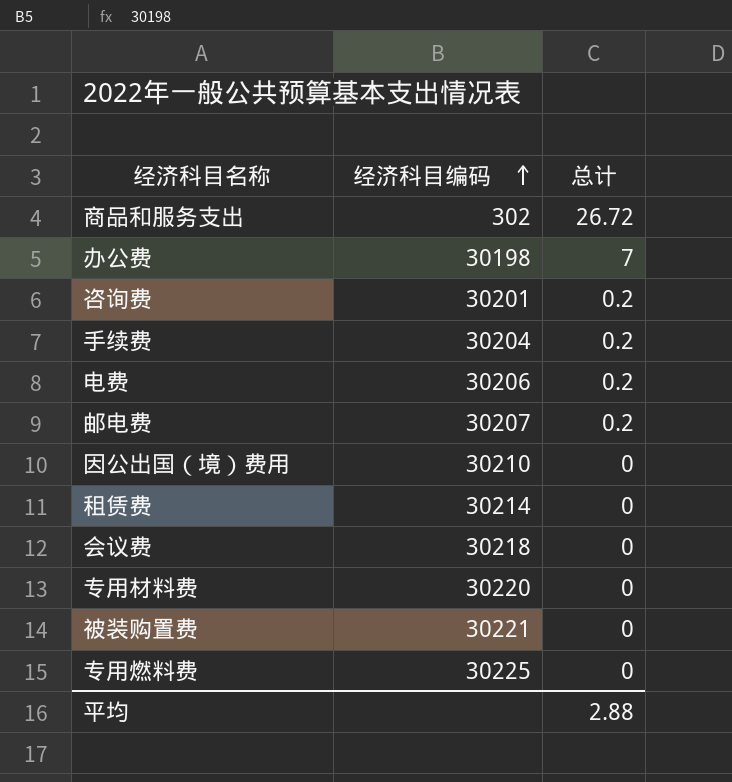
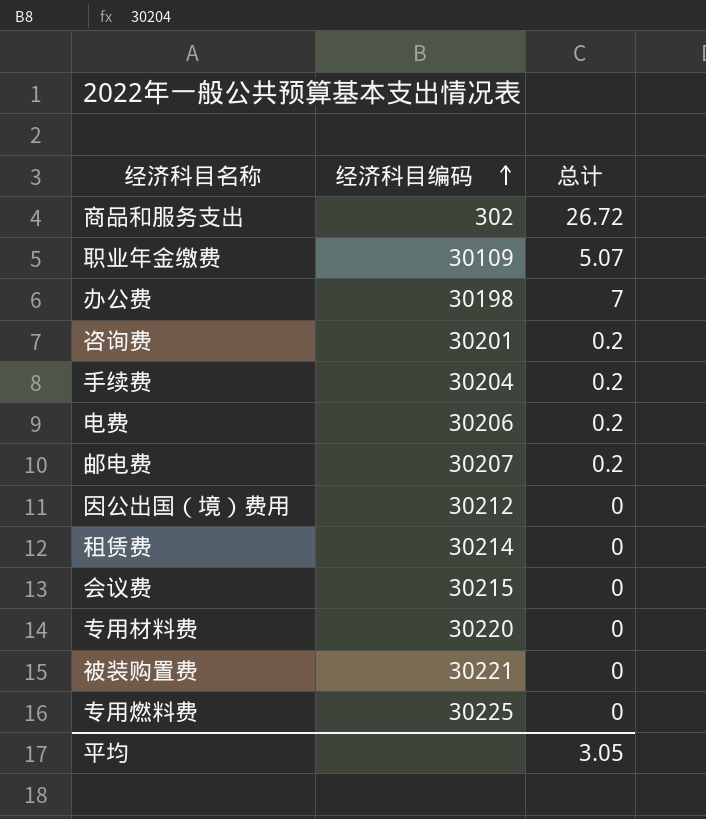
row 职业年金缴费: none -> 30109 | 5.07
因公出国（境）费用 | 经济科目编码: 30210 -> 30212
会议费 | 经济科目编码: 30218 -> 30215
平均 | 总计: 2.88 -> 3.05

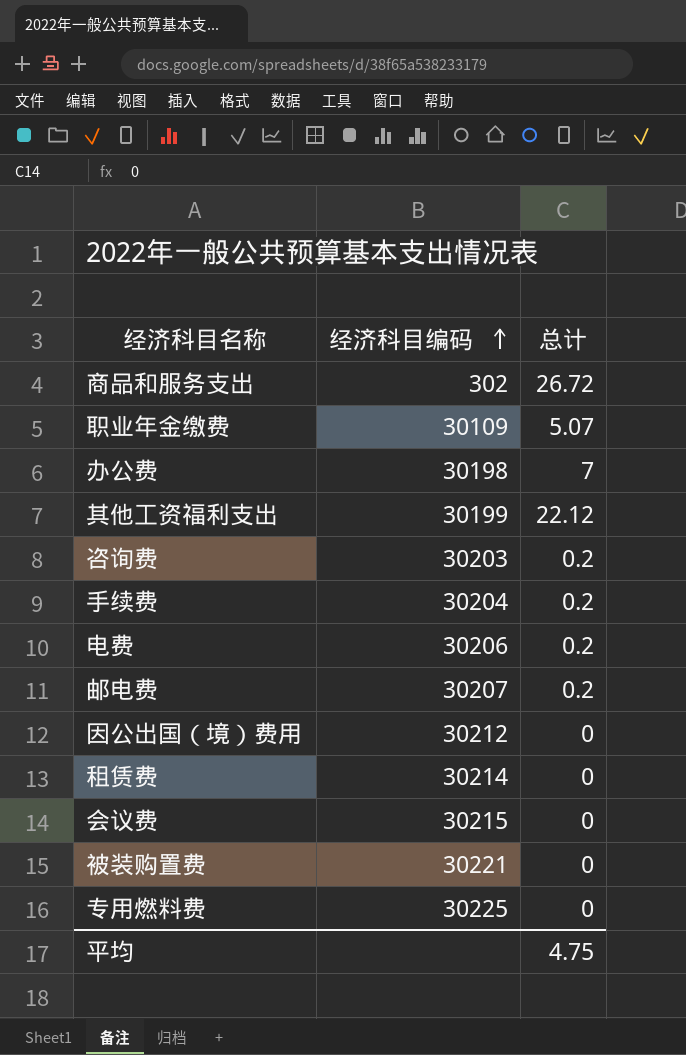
row 专用材料费: 30220 | 0 -> none
row 其他工资福利支出: none -> 30199 | 22.12
咨询费 | 经济科目编码: 30201 -> 30203
平均 | 总计: 3.05 -> 4.75

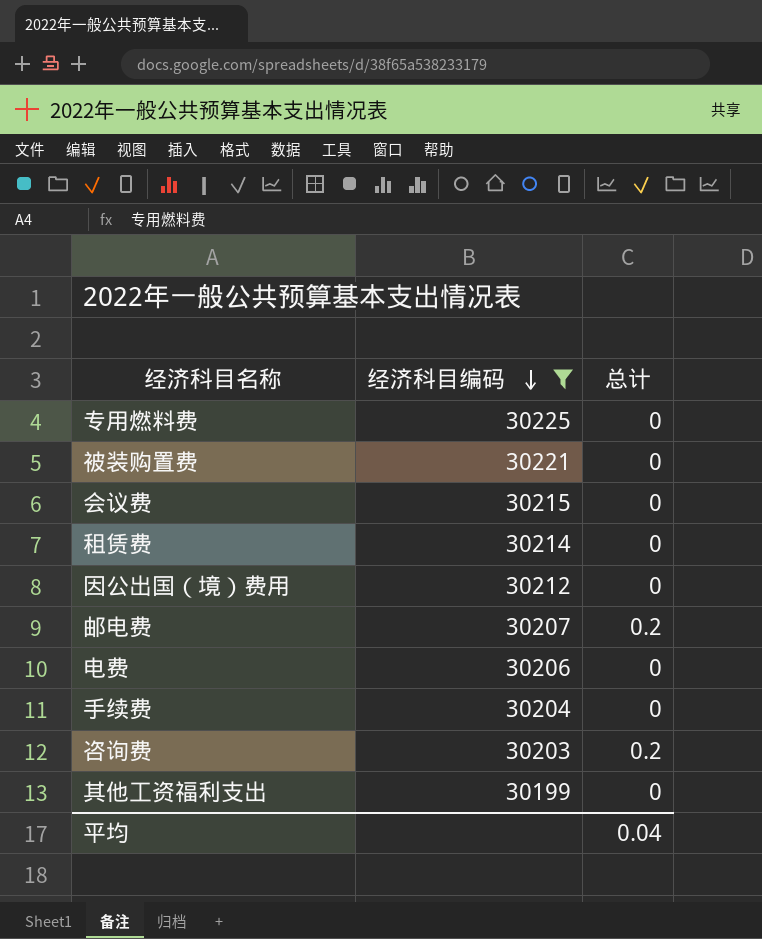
filter: none -> 经济科目编码 >= 30199
row order: 经济科目编码 ascending -> 经济科目编码 descending
电费 | 总计: 0.2 -> 0
手续费 | 总计: 0.2 -> 0
其他工资福利支出 | 总计: 22.12 -> 0
平均 | 总计: 4.75 -> 0.04

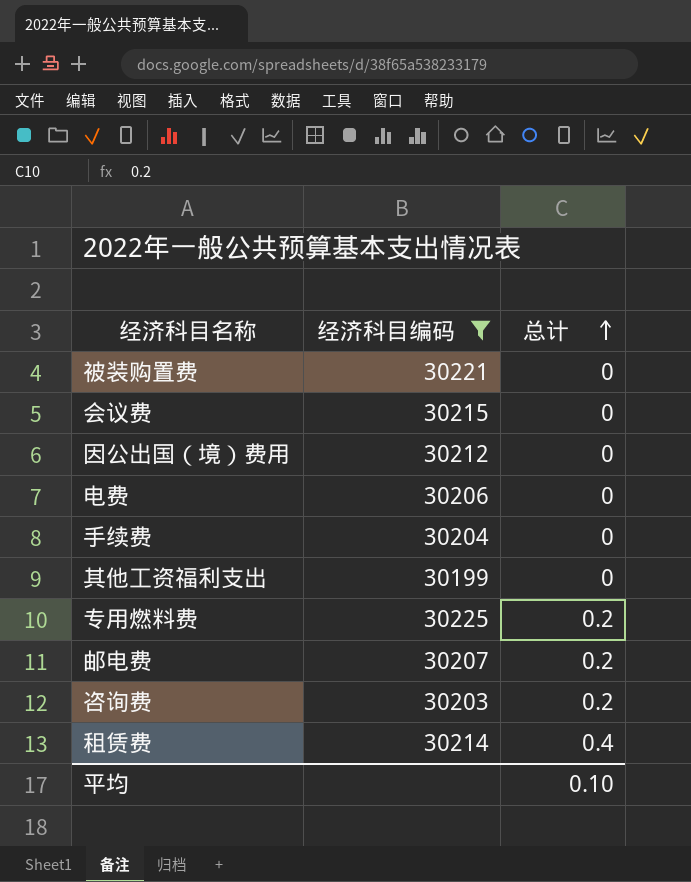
row order: 经济科目编码 descending -> 总计 ascending
专用燃料费 | 总计: 0 -> 0.2
租赁费 | 总计: 0 -> 0.4
平均 | 总计: 0.04 -> 0.10

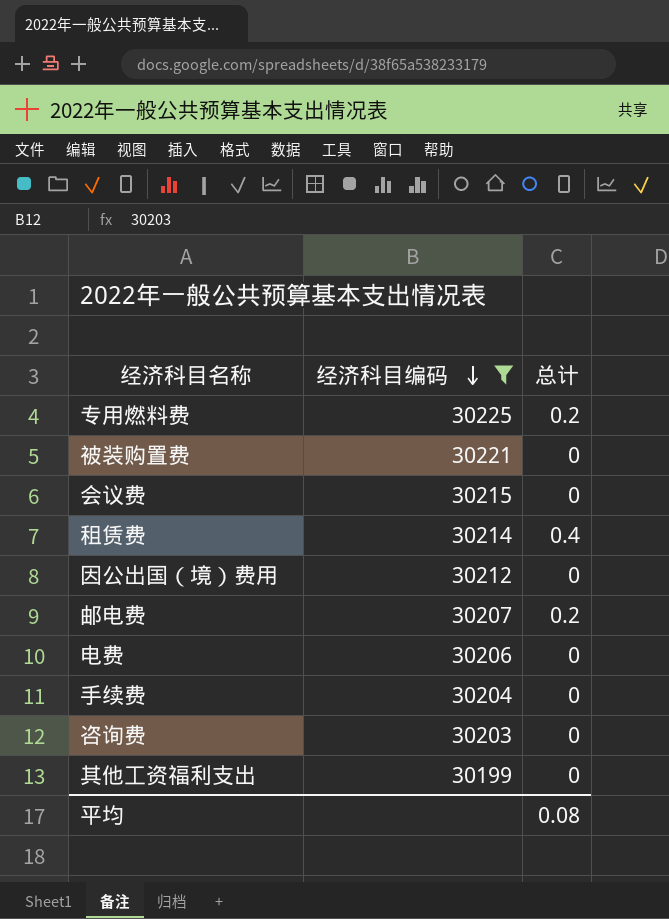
row order: 总计 ascending -> 经济科目编码 descending
咨询费 | 总计: 0.2 -> 0
平均 | 总计: 0.10 -> 0.08

